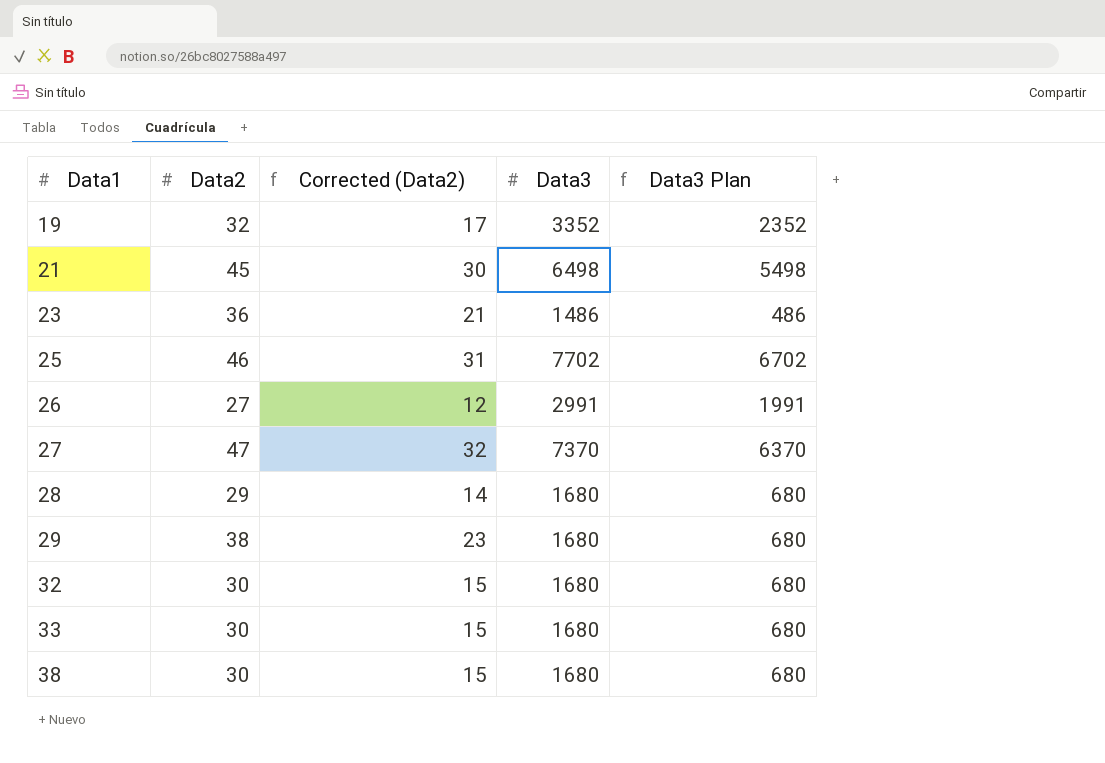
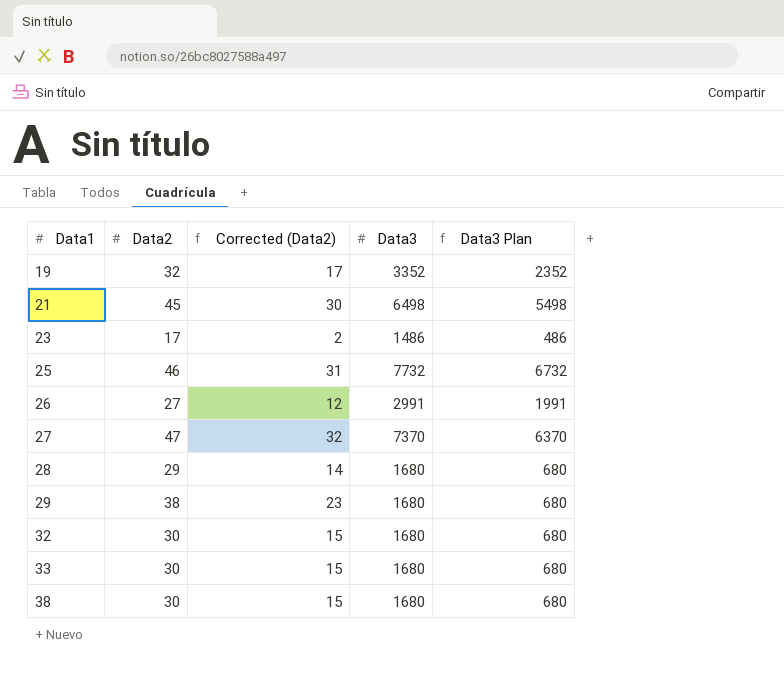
23 | Data2: 36 -> 17
23 | Corrected (Data2): 21 -> 2
25 | Data3: 7702 -> 7732
25 | Data3 Plan: 6702 -> 6732

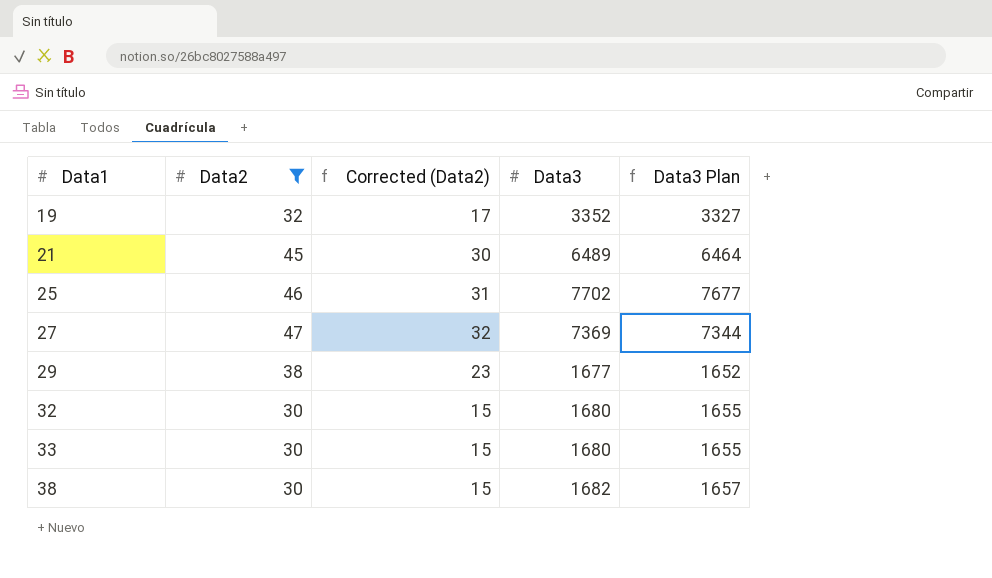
filter: none -> Data2 >= 30
column Data3 Plan | formula: [Data3] - 1000 -> [Data3] - 25
21 | Data3: 6498 -> 6489
25 | Data3: 7732 -> 7702
27 | Data3: 7370 -> 7369
29 | Data3: 1680 -> 1677
38 | Data3: 1680 -> 1682

